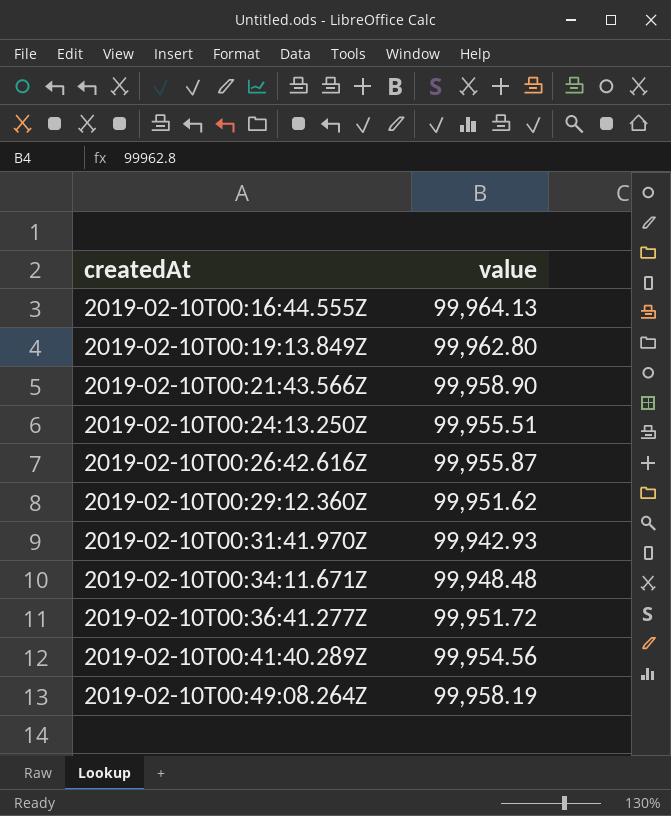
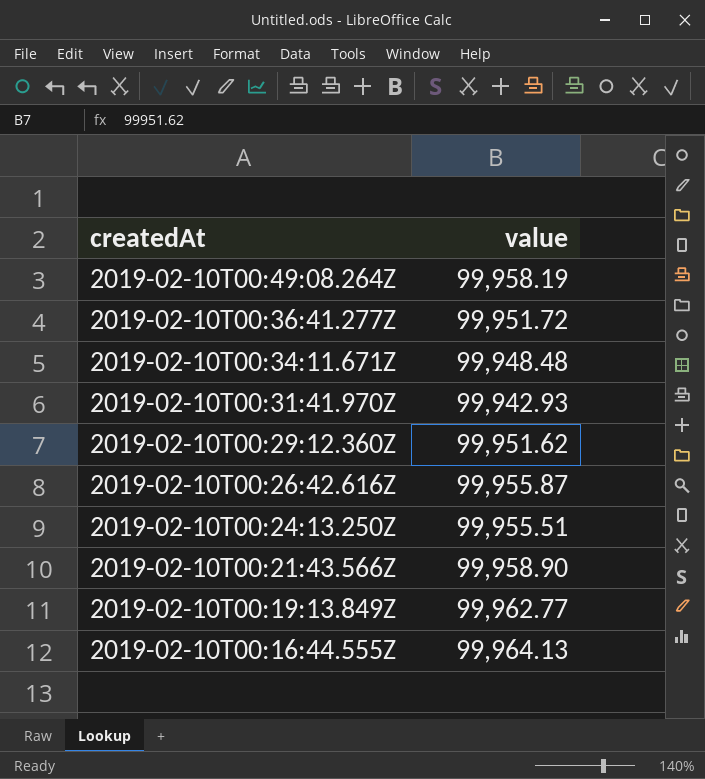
row order: createdAt ascending -> createdAt descending
row 2019-02-10T00:41:40.289Z: 99,954.56 -> none
2019-02-10T00:19:13.849Z | value: 99,962.80 -> 99,962.77

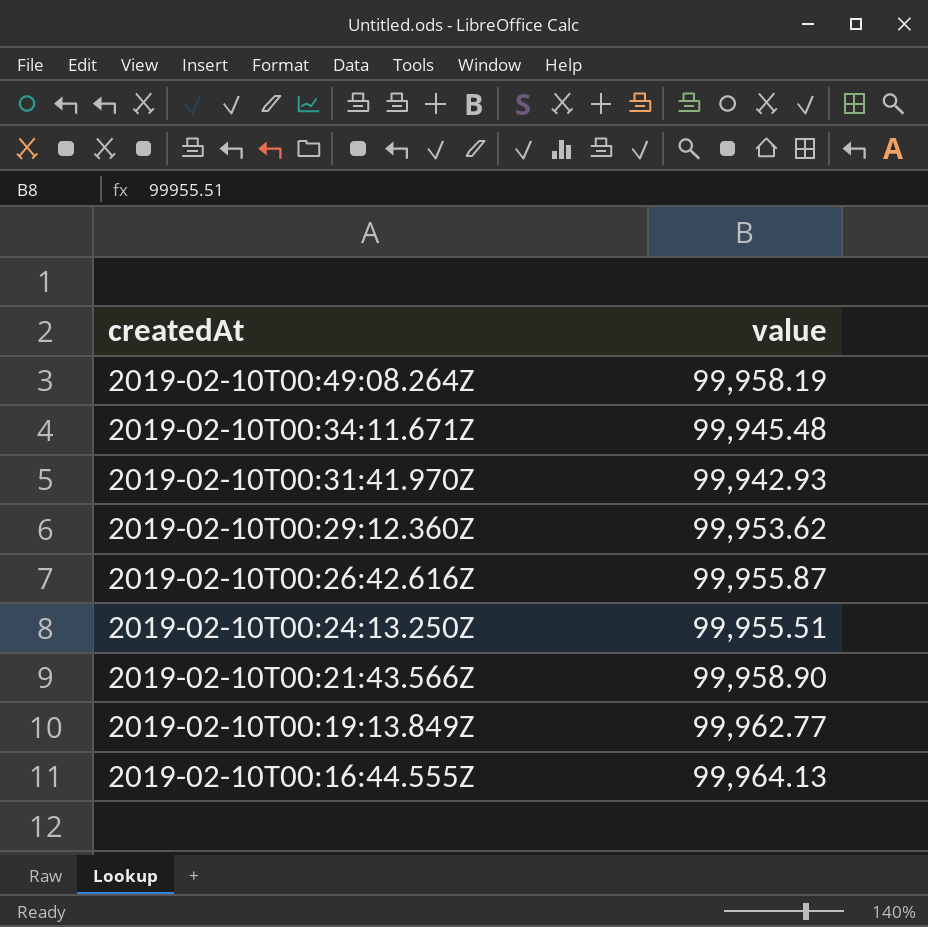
row 2019-02-10T00:36:41.277Z: 99,951.72 -> none
2019-02-10T00:34:11.671Z | value: 99,948.48 -> 99,945.48
2019-02-10T00:29:12.360Z | value: 99,951.62 -> 99,953.62

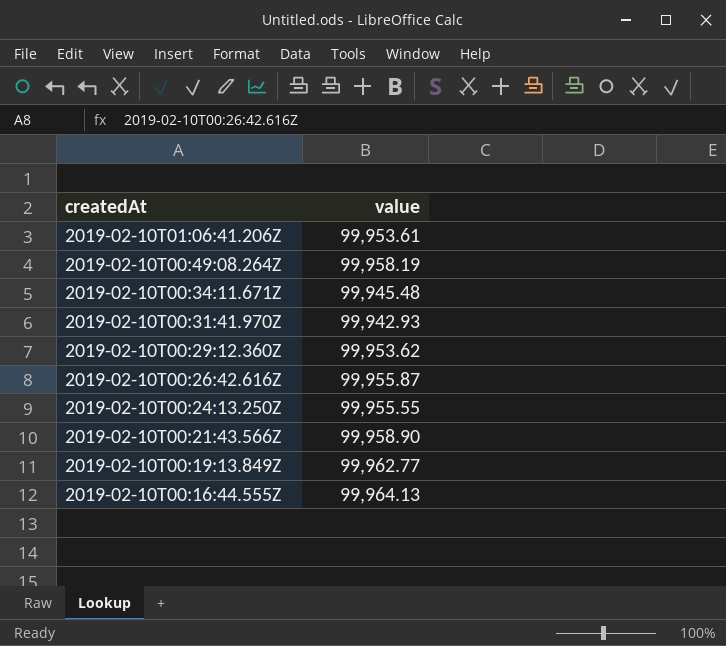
row 2019-02-10T01:06:41.206Z: none -> 99,953.61
2019-02-10T00:24:13.250Z | value: 99,955.51 -> 99,955.55

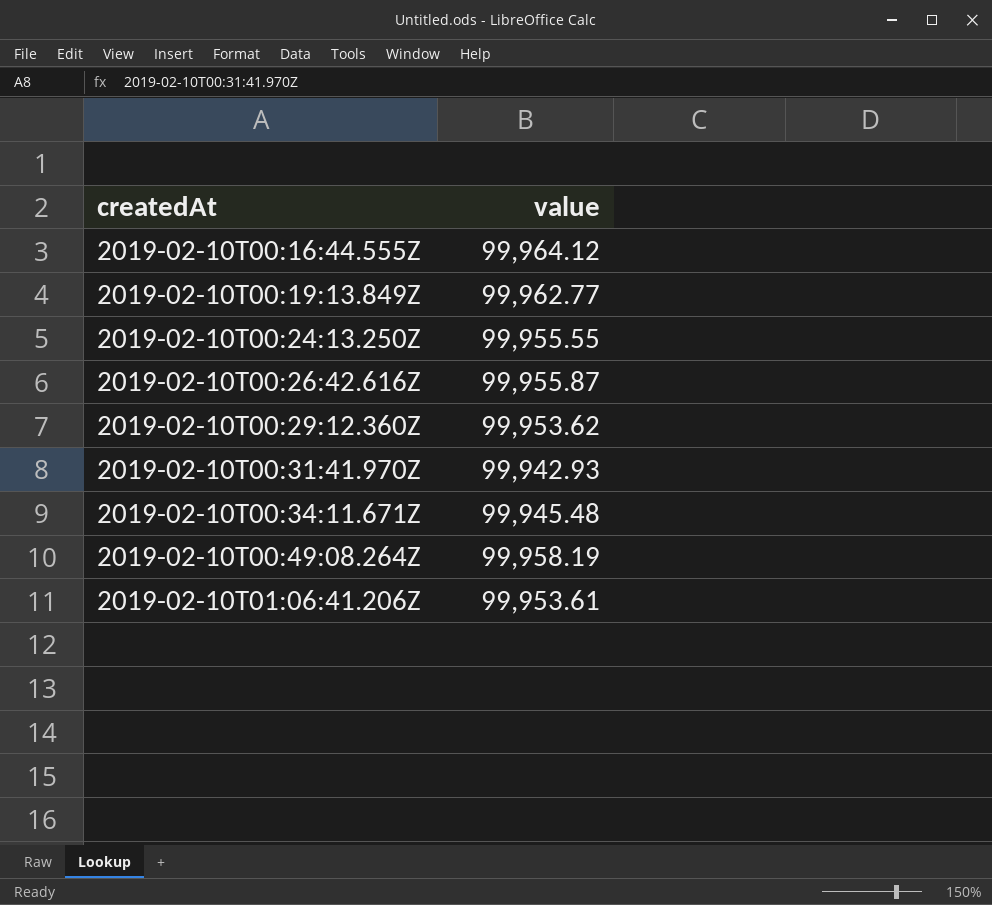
row order: createdAt descending -> createdAt ascending
row 2019-02-10T00:21:43.566Z: 99,958.90 -> none
2019-02-10T00:16:44.555Z | value: 99,964.13 -> 99,964.12

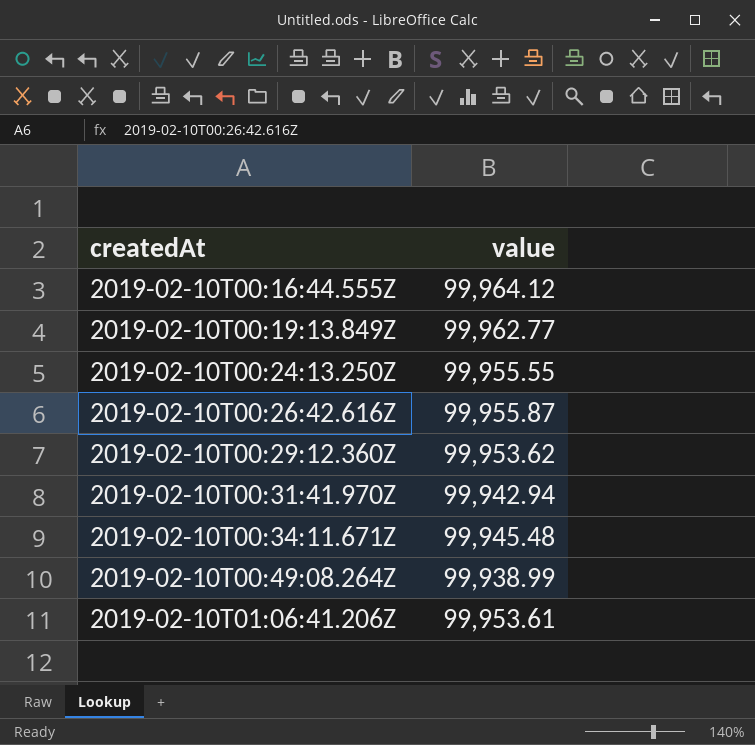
2019-02-10T00:31:41.970Z | value: 99,942.93 -> 99,942.94
2019-02-10T00:49:08.264Z | value: 99,958.19 -> 99,938.99

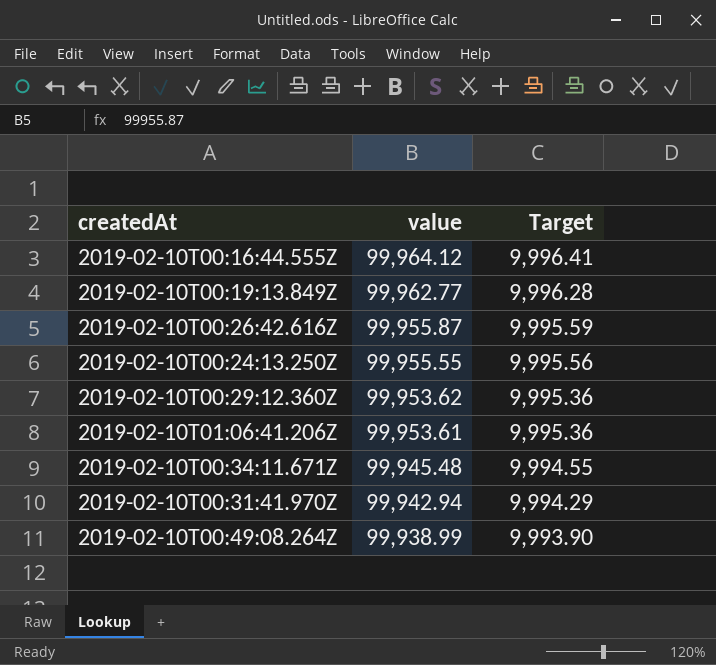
row order: createdAt ascending -> value descending
column Target | formula: none -> [value] * 0.1

